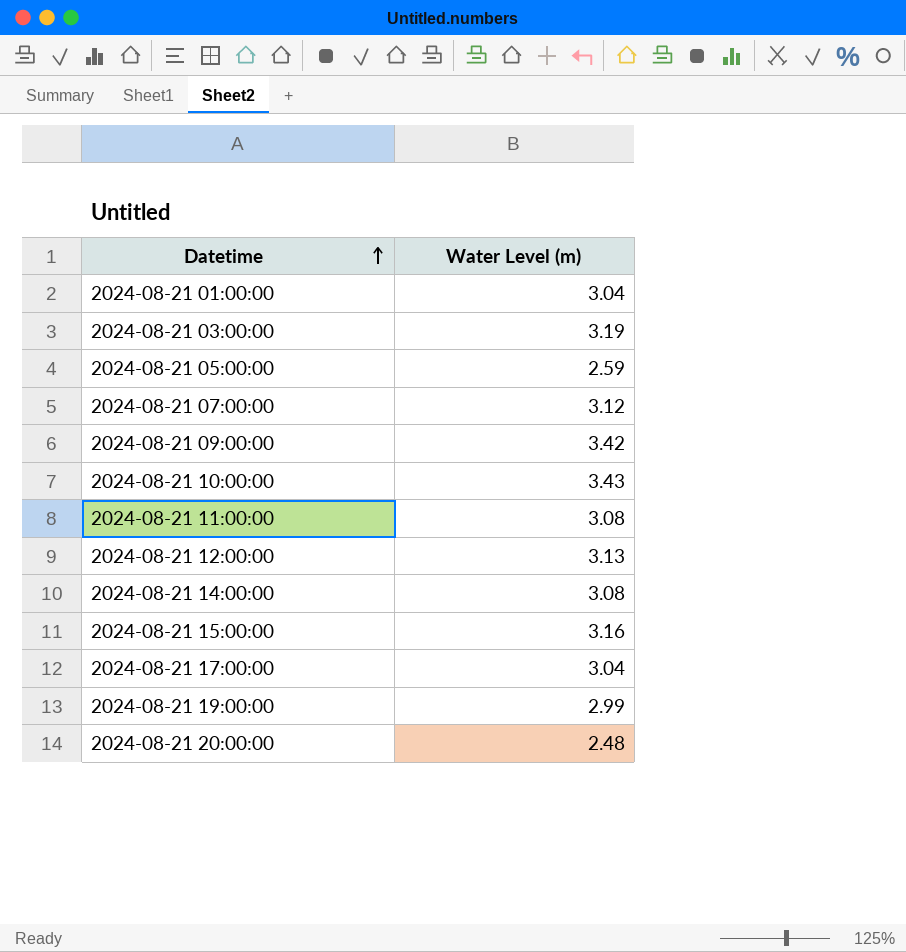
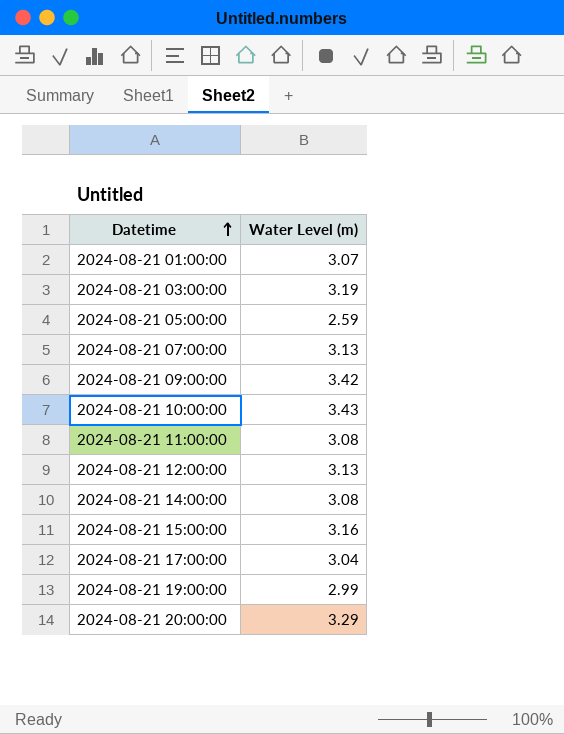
2024-08-21 01:00:00 | Water Level (m): 3.04 -> 3.07
2024-08-21 07:00:00 | Water Level (m): 3.12 -> 3.13
2024-08-21 20:00:00 | Water Level (m): 2.48 -> 3.29

